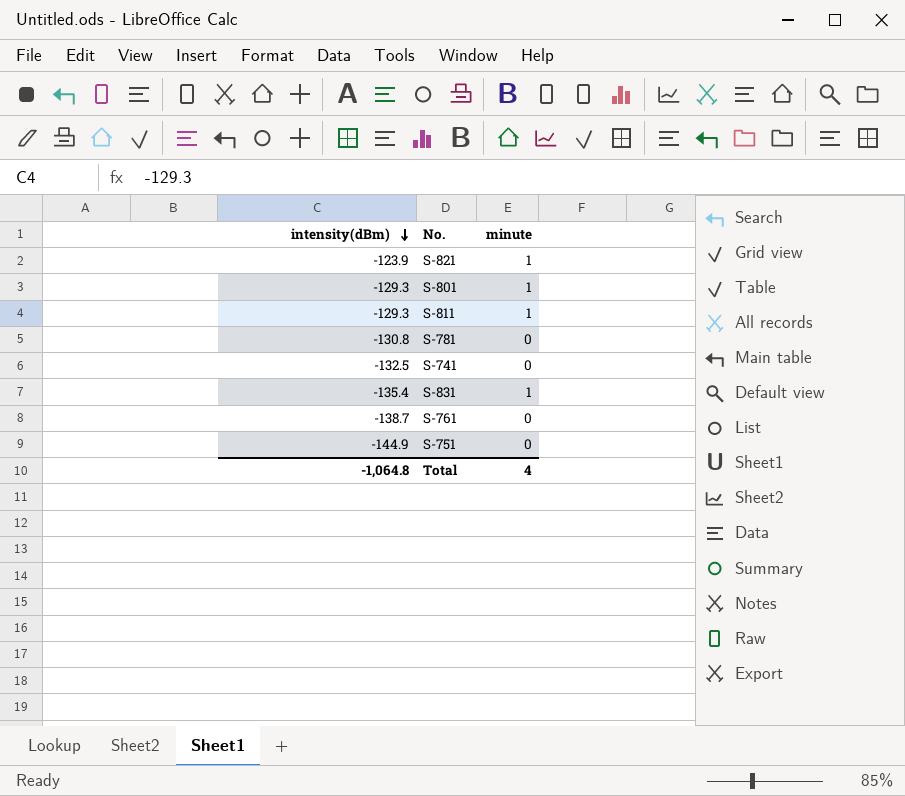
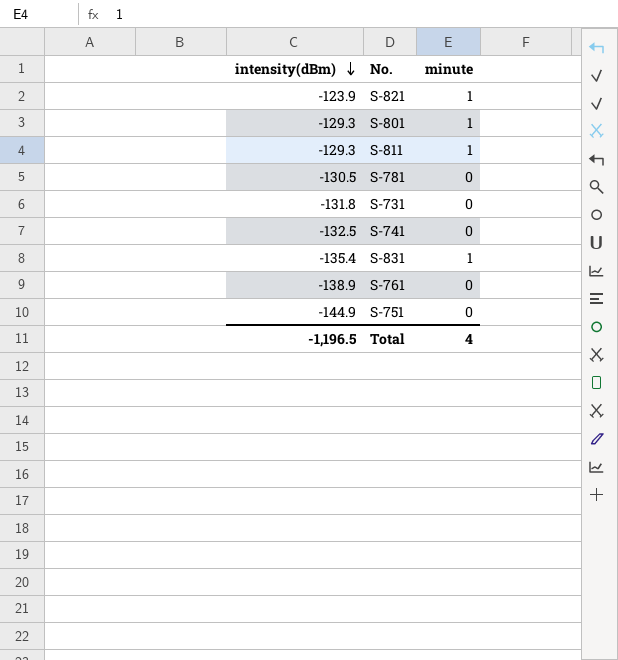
S-781 | intensity(dBm): -130.8 -> -130.5
row S-731: none -> -131.8 | 0
S-761 | intensity(dBm): -138.7 -> -138.9
Total | intensity(dBm): -1,064.8 -> -1,196.5

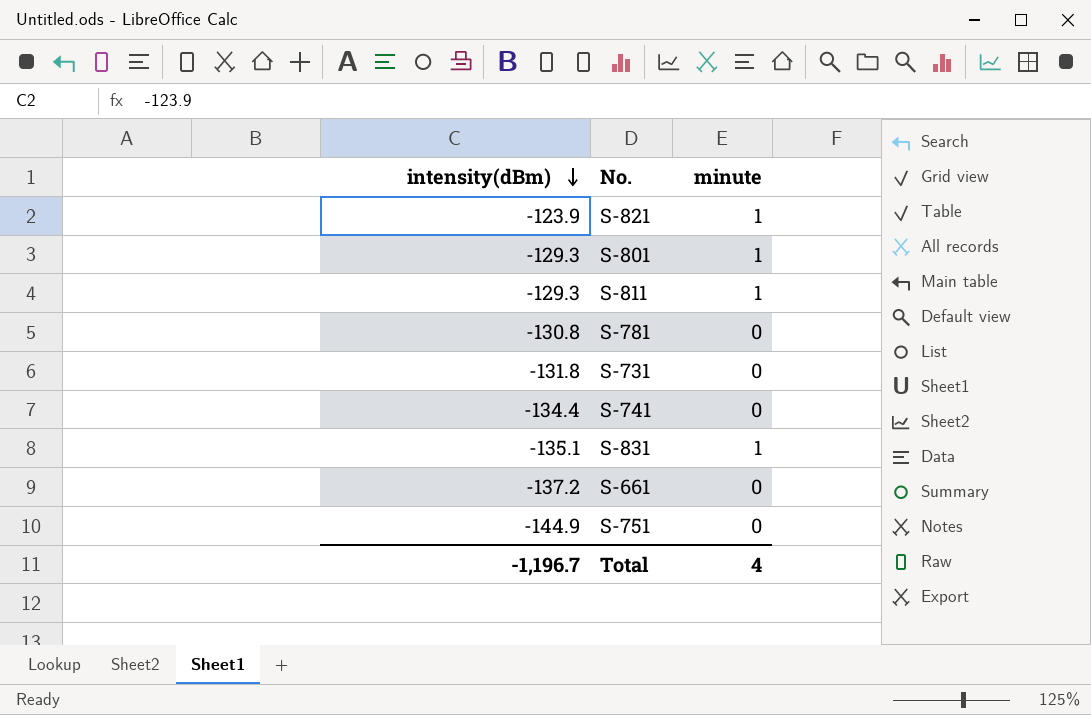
row S-761: -138.9 | 0 -> none
S-781 | intensity(dBm): -130.5 -> -130.8
S-741 | intensity(dBm): -132.5 -> -134.4
S-831 | intensity(dBm): -135.4 -> -135.1
row S-661: none -> -137.2 | 0
Total | intensity(dBm): -1,196.5 -> -1,196.7

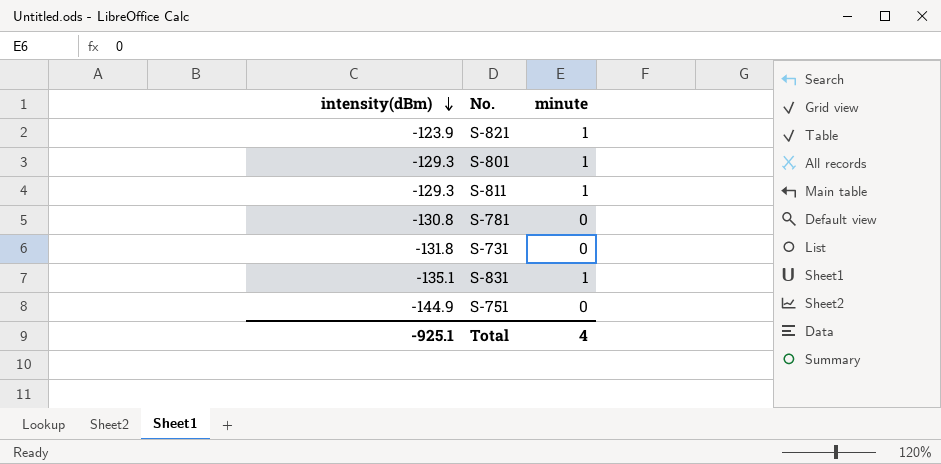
row S-741: -134.4 | 0 -> none
row S-661: -137.2 | 0 -> none
Total | intensity(dBm): -1,196.7 -> -925.1

